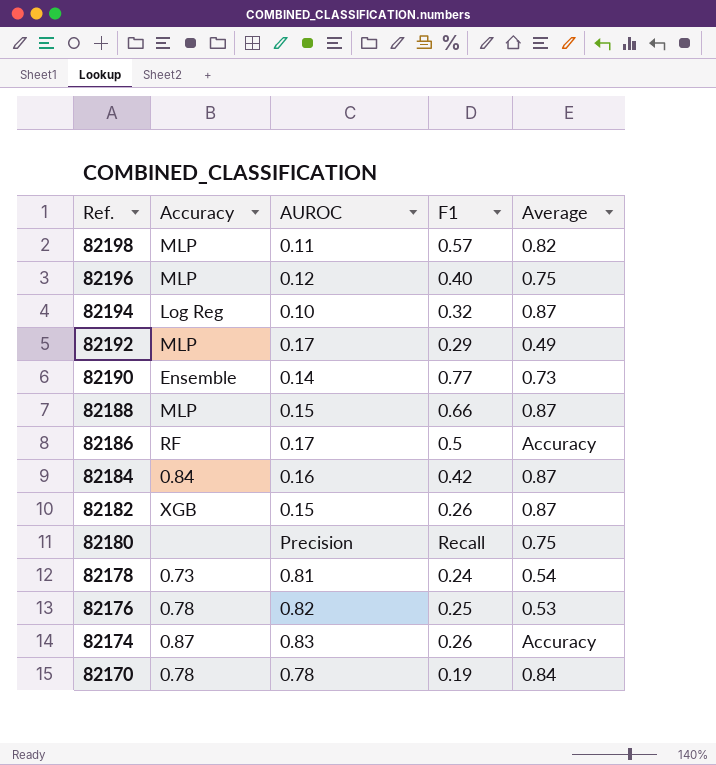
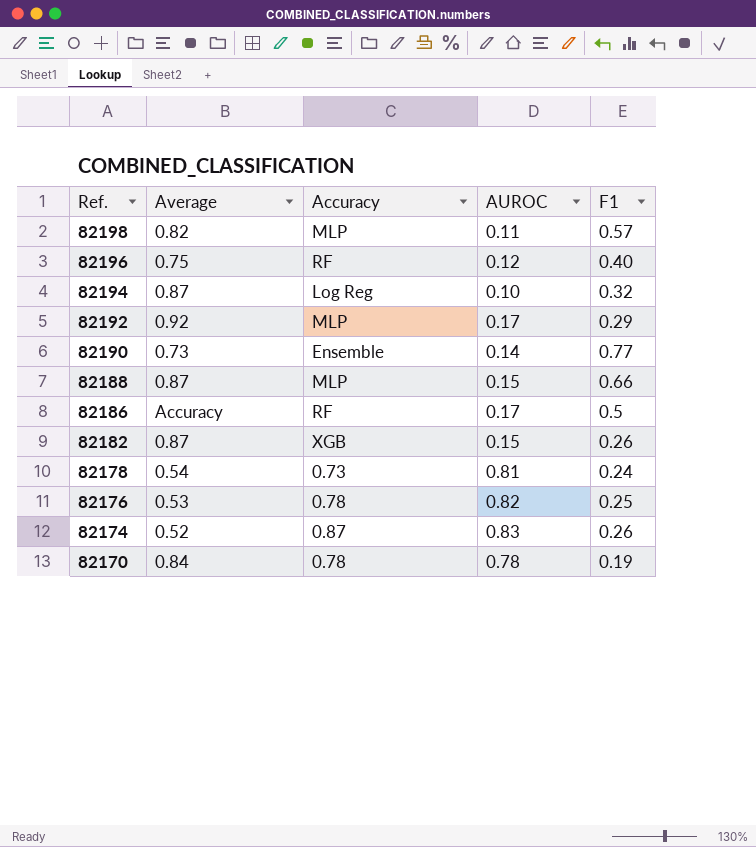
column Average | position: 5 -> 2
row 82184: 0.84 | 0.16 | 0.42 | 0.87 -> none
row 82180: none | Precision | Recall | 0.75 -> none
82196 | Accuracy: MLP -> RF
82192 | Average: 0.49 -> 0.92
82174 | Average: Accuracy -> 0.52

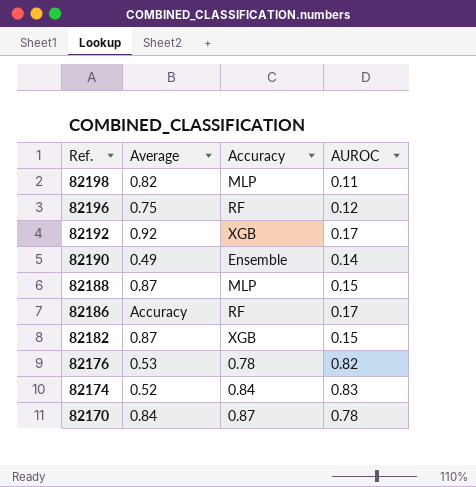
column F1 | position: 5 -> none
row 82194: 0.87 | Log Reg | 0.10 | 0.32 -> none
row 82178: 0.54 | 0.73 | 0.81 | 0.24 -> none
82192 | Accuracy: MLP -> XGB
82190 | Average: 0.73 -> 0.49
82174 | Accuracy: 0.87 -> 0.84
82170 | Accuracy: 0.78 -> 0.87

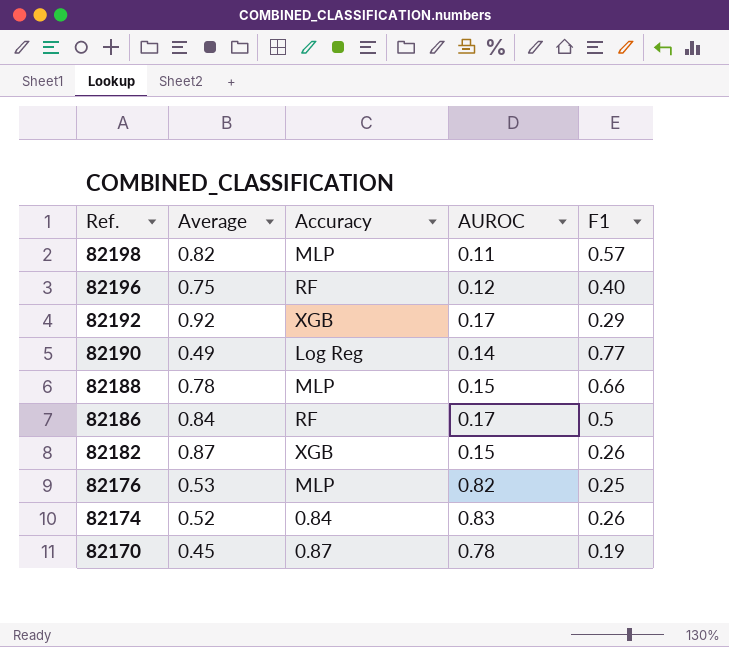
column F1 | position: none -> 5
82190 | Accuracy: Ensemble -> Log Reg
82188 | Average: 0.87 -> 0.78
82186 | Average: Accuracy -> 0.84
82176 | Accuracy: 0.78 -> MLP
82170 | Average: 0.84 -> 0.45

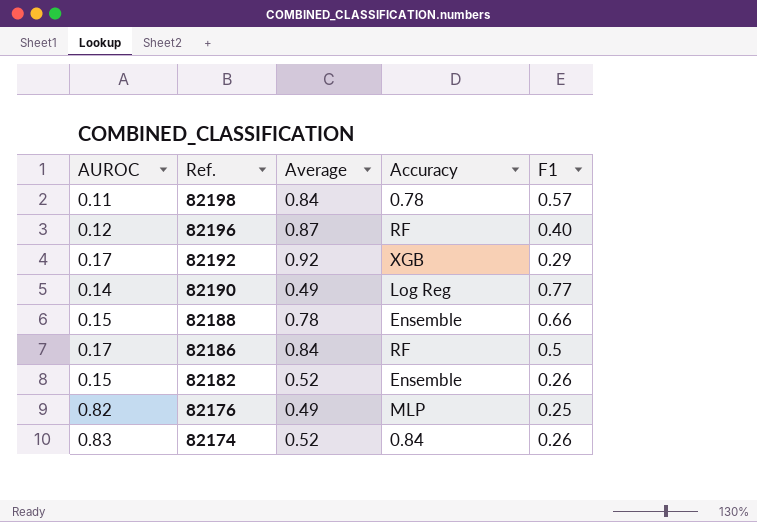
column AUROC | position: 4 -> 1
row 82170: 0.45 | 0.87 | 0.78 | 0.19 -> none
82198 | Average: 0.82 -> 0.84
82198 | Accuracy: MLP -> 0.78
82196 | Average: 0.75 -> 0.87
82188 | Accuracy: MLP -> Ensemble
82182 | Average: 0.87 -> 0.52
82182 | Accuracy: XGB -> Ensemble
82176 | Average: 0.53 -> 0.49

